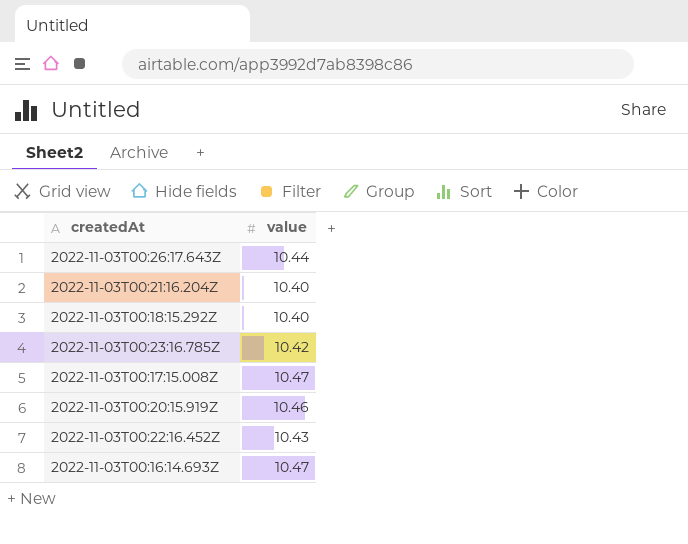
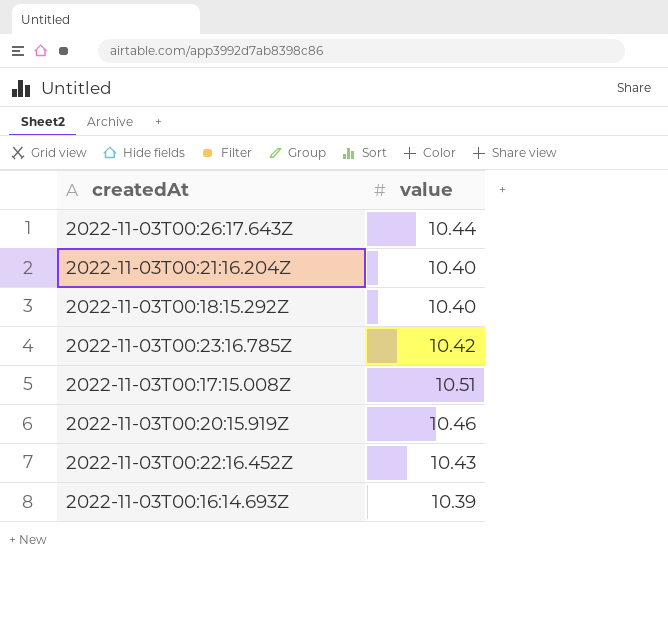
2022-11-03T00:17:15.008Z | value: 10.47 -> 10.51
2022-11-03T00:16:14.693Z | value: 10.47 -> 10.39

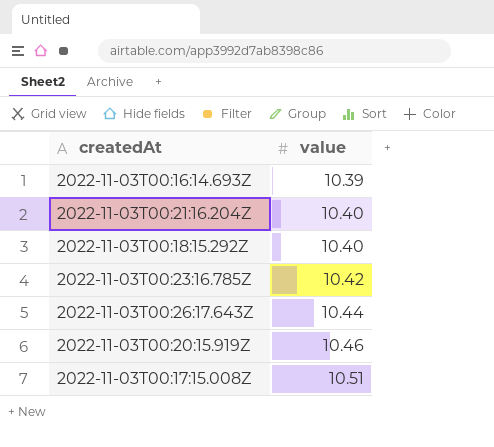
row order: none -> value ascending
row 2022-11-03T00:22:16.452Z: 10.43 -> none

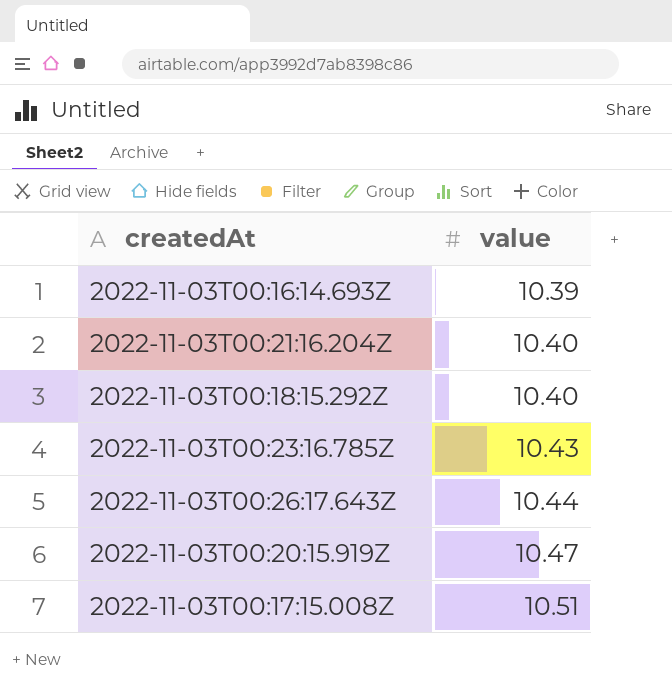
2022-11-03T00:23:16.785Z | value: 10.42 -> 10.43
2022-11-03T00:20:15.919Z | value: 10.46 -> 10.47

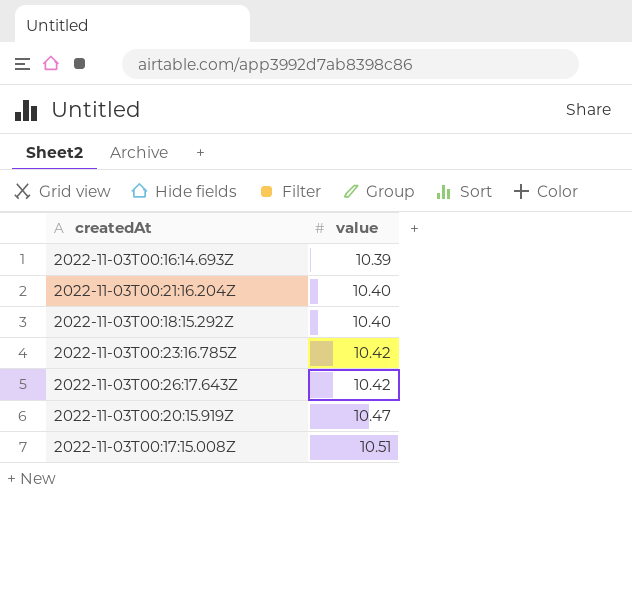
2022-11-03T00:23:16.785Z | value: 10.43 -> 10.42
2022-11-03T00:26:17.643Z | value: 10.44 -> 10.42

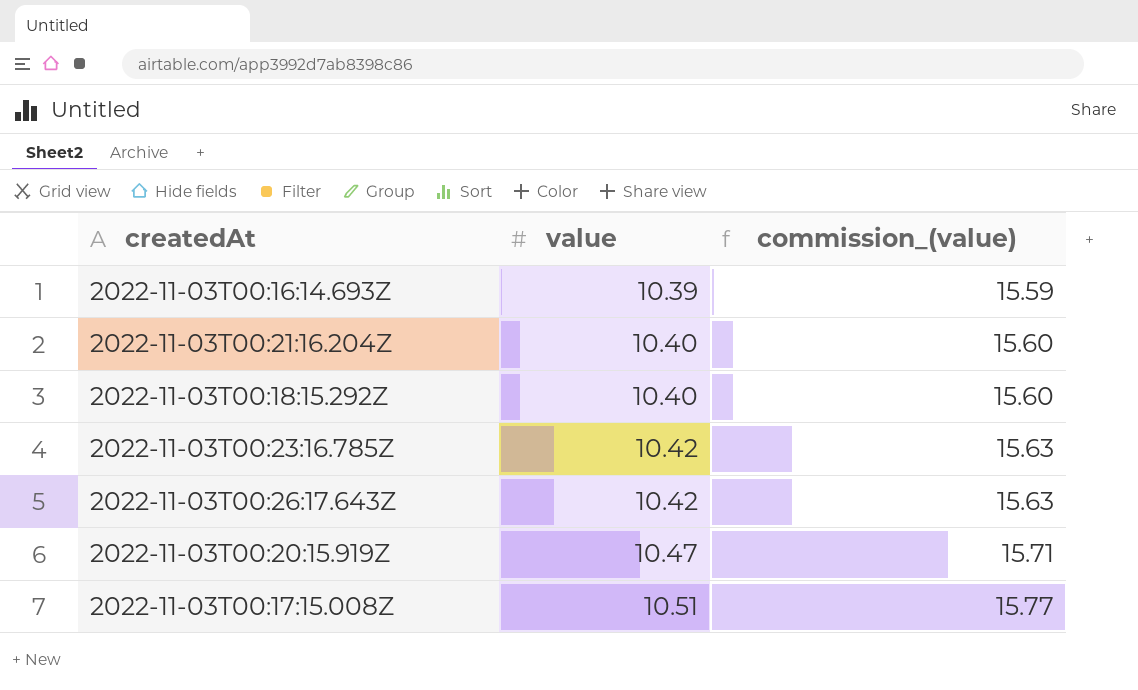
column commission_(value) | formula: none -> [value] * 1.5

